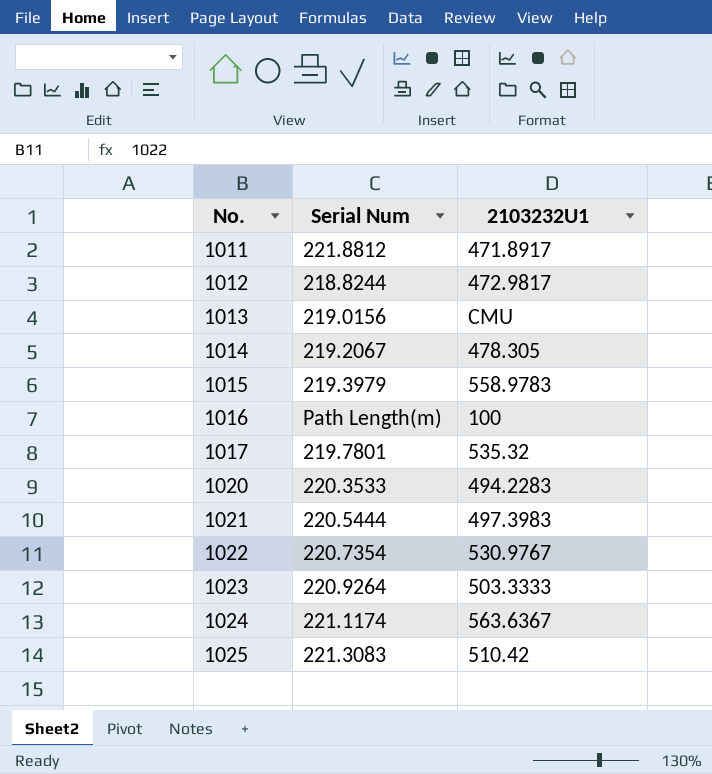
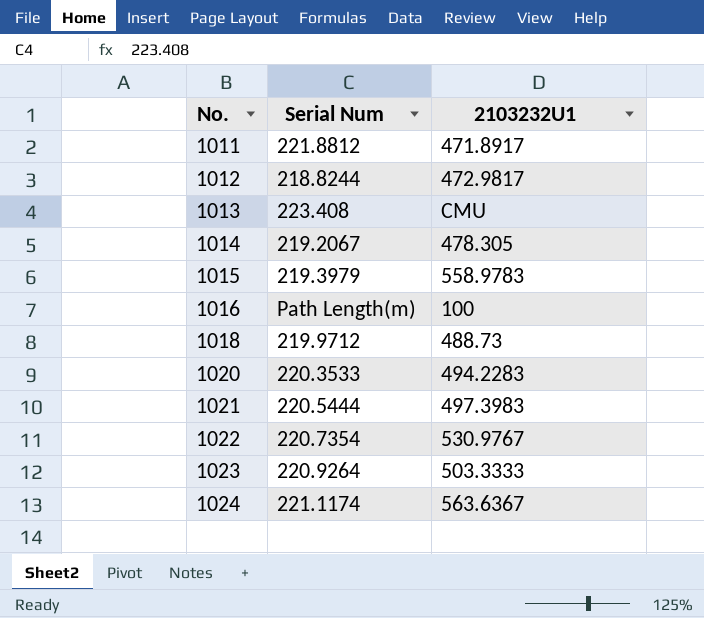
row 1017: 219.7801 | 535.32 -> none
row 1025: 221.3083 | 510.42 -> none
1013 | Serial Num: 219.0156 -> 223.408
row 1018: none -> 219.9712 | 488.73

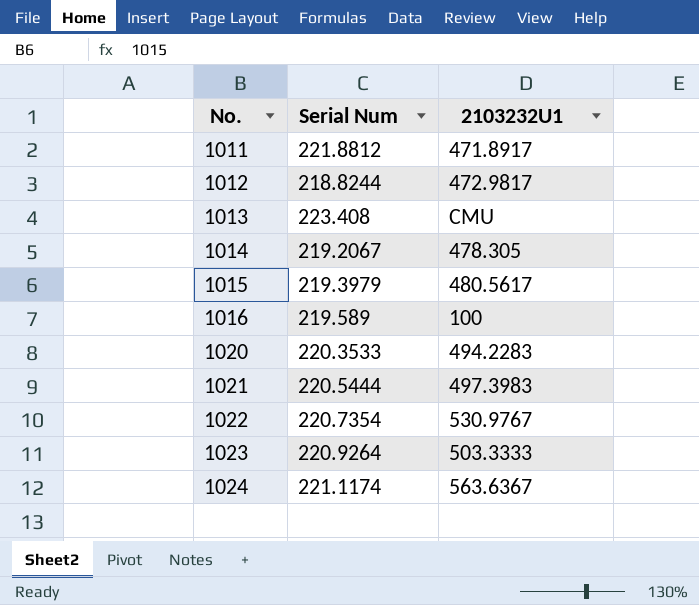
row 1018: 219.9712 | 488.73 -> none
1015 | 2103232U1: 558.9783 -> 480.5617
1016 | Serial Num: Path Length(m) -> 219.589

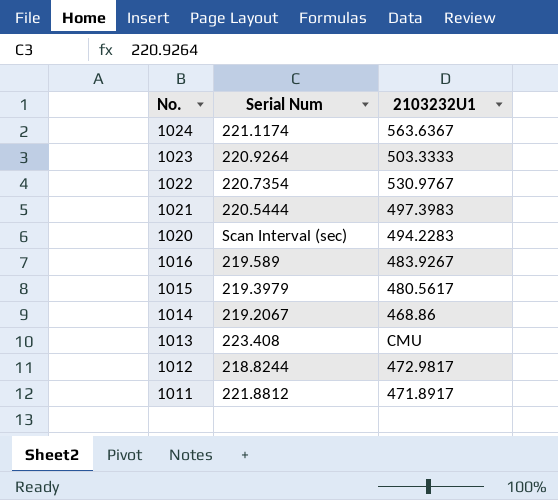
row order: No. ascending -> No. descending
1020 | Serial Num: 220.3533 -> Scan Interval (sec)
1016 | 2103232U1: 100 -> 483.9267
1014 | 2103232U1: 478.305 -> 468.86

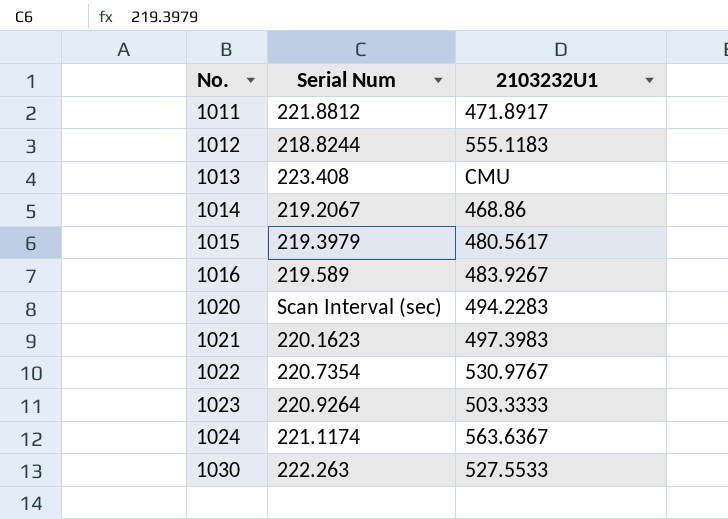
row order: No. descending -> No. ascending
1012 | 2103232U1: 472.9817 -> 555.1183
1021 | Serial Num: 220.5444 -> 220.1623
row 1030: none -> 222.263 | 527.5533

